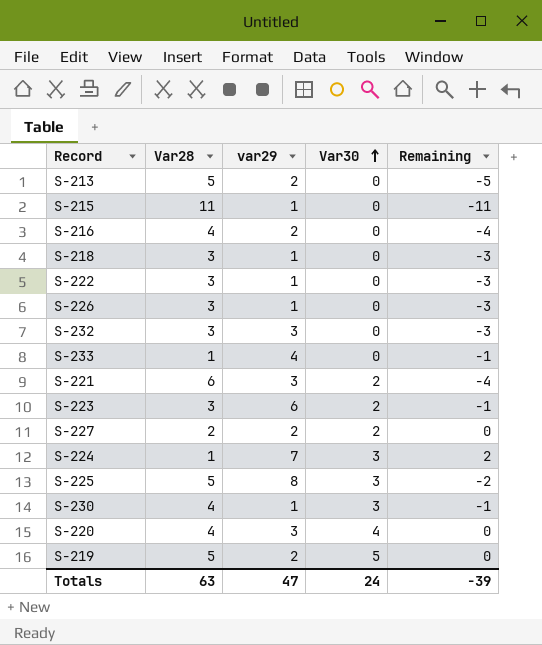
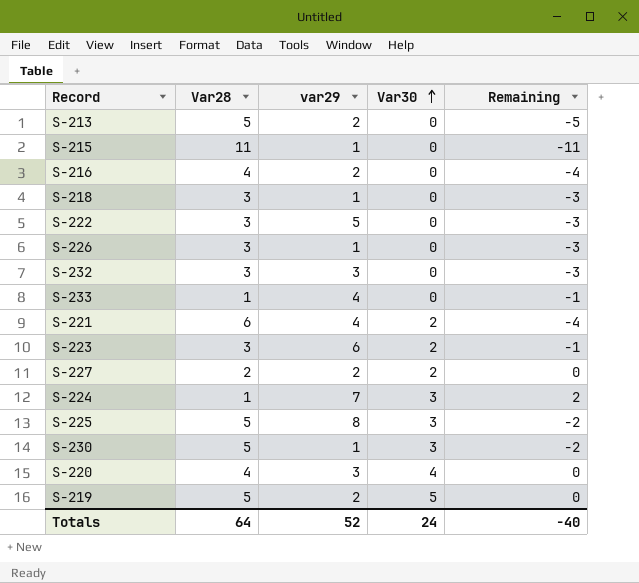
S-222 | var29: 1 -> 5
S-221 | var29: 3 -> 4
S-230 | Var28: 4 -> 5
S-230 | Remaining: -1 -> -2
Totals | Var28: 63 -> 64
Totals | var29: 47 -> 52
Totals | Remaining: -39 -> -40

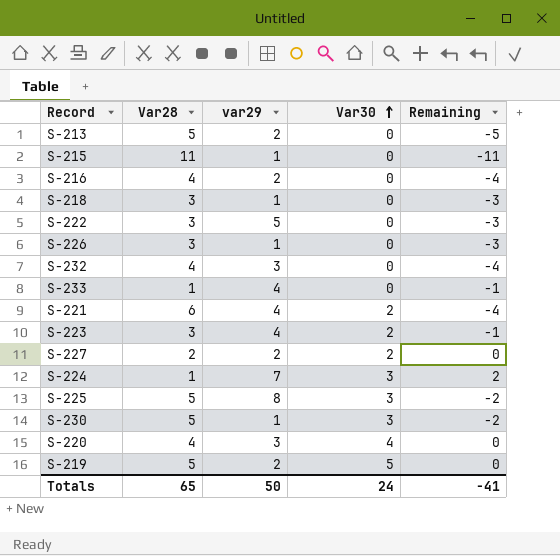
S-232 | Var28: 3 -> 4
S-232 | Remaining: -3 -> -4
S-223 | var29: 6 -> 4
Totals | Var28: 64 -> 65
Totals | var29: 52 -> 50
Totals | Remaining: -40 -> -41

